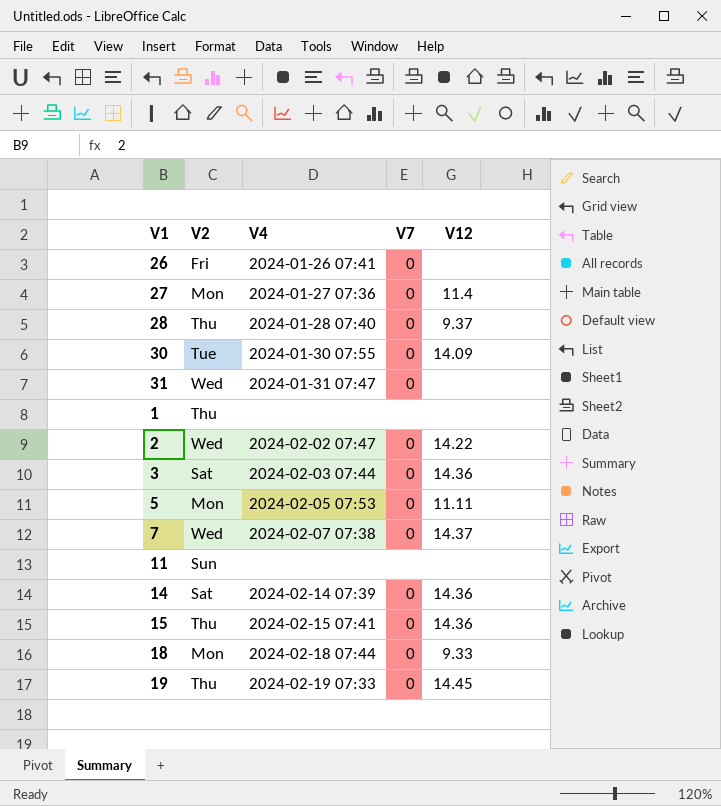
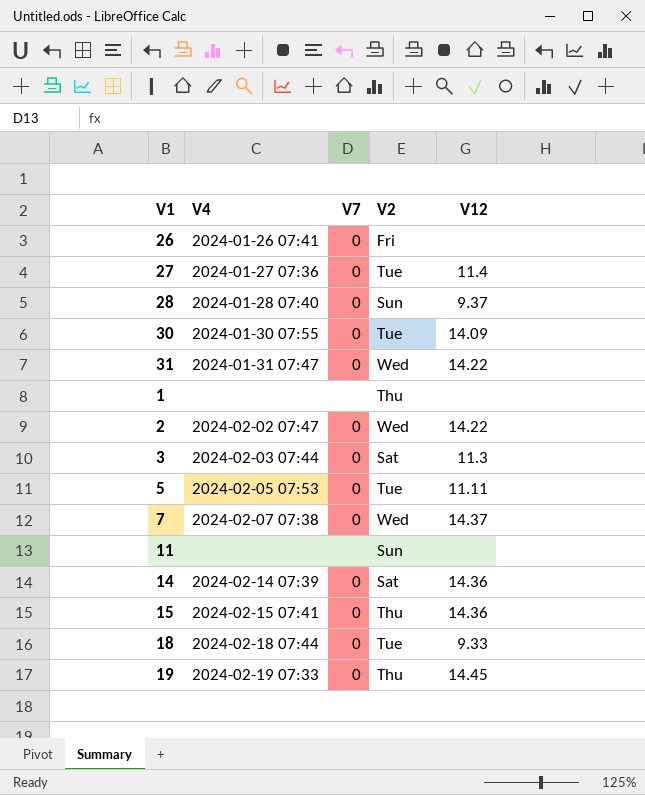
column V2 | position: 2 -> 4
27 | V2: Mon -> Tue
28 | V2: Thu -> Sun
31 | V12: none -> 14.22
3 | V12: 14.36 -> 11.3
5 | V2: Mon -> Tue
18 | V2: Mon -> Tue

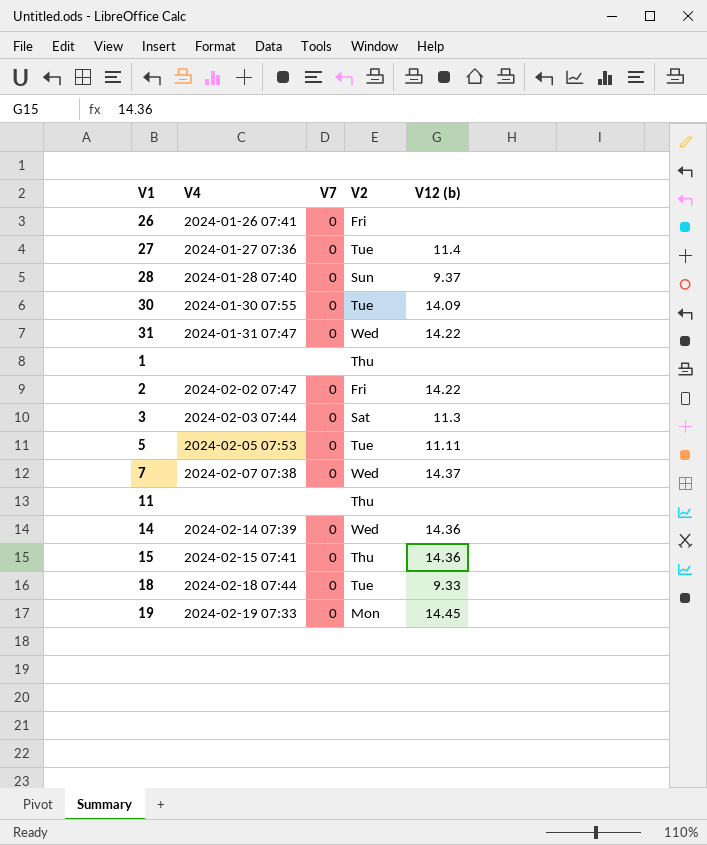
column name: V12 -> V12 (b)
2 | V2: Wed -> Fri
11 | V2: Sun -> Thu
14 | V2: Sat -> Wed
19 | V2: Thu -> Mon

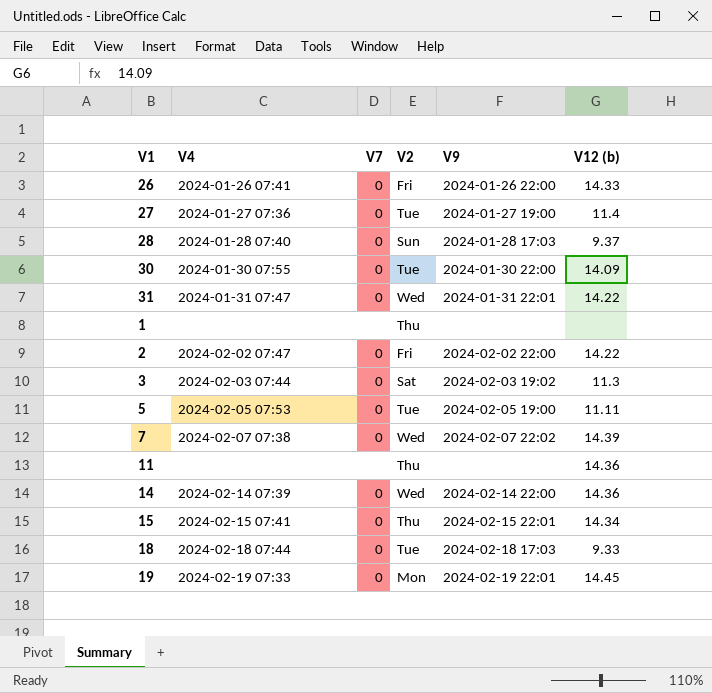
column V9 | position: none -> 5
26 | V12 (b): none -> 14.33
7 | V12 (b): 14.37 -> 14.39
11 | V12 (b): none -> 14.36
15 | V12 (b): 14.36 -> 14.34

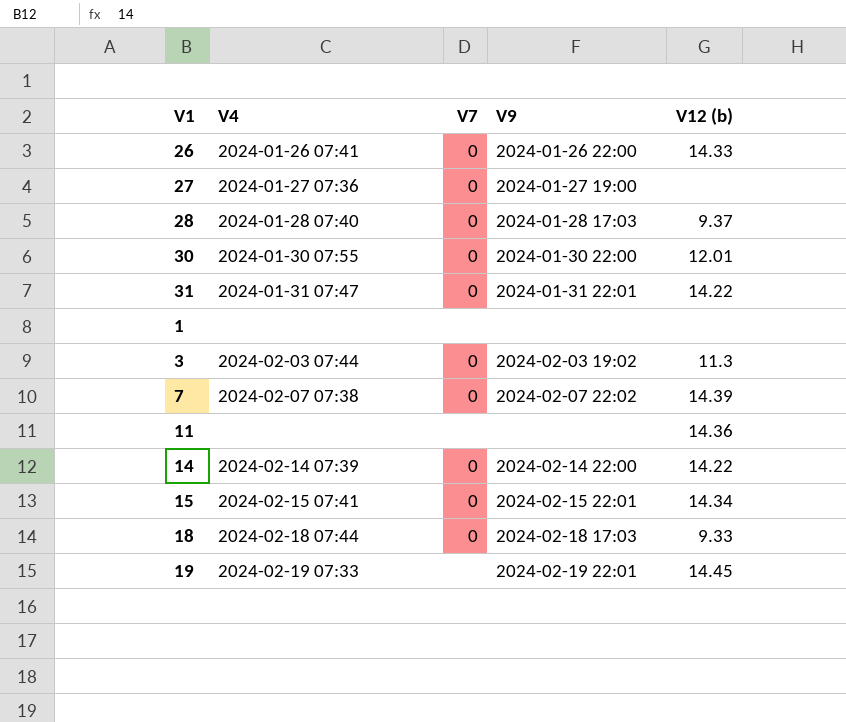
column V2 | position: 4 -> none
row 2: 2024-02-02 07:47 | 0 | Fri | 2024-02-02 22:00 | 14.22 -> none
row 5: 2024-02-05 07:53 | 0 | Tue | 2024-02-05 19:00 | 11.11 -> none
27 | V12 (b): 11.4 -> none
30 | V12 (b): 14.09 -> 12.01
14 | V12 (b): 14.36 -> 14.22
19 | V7: 0 -> none

